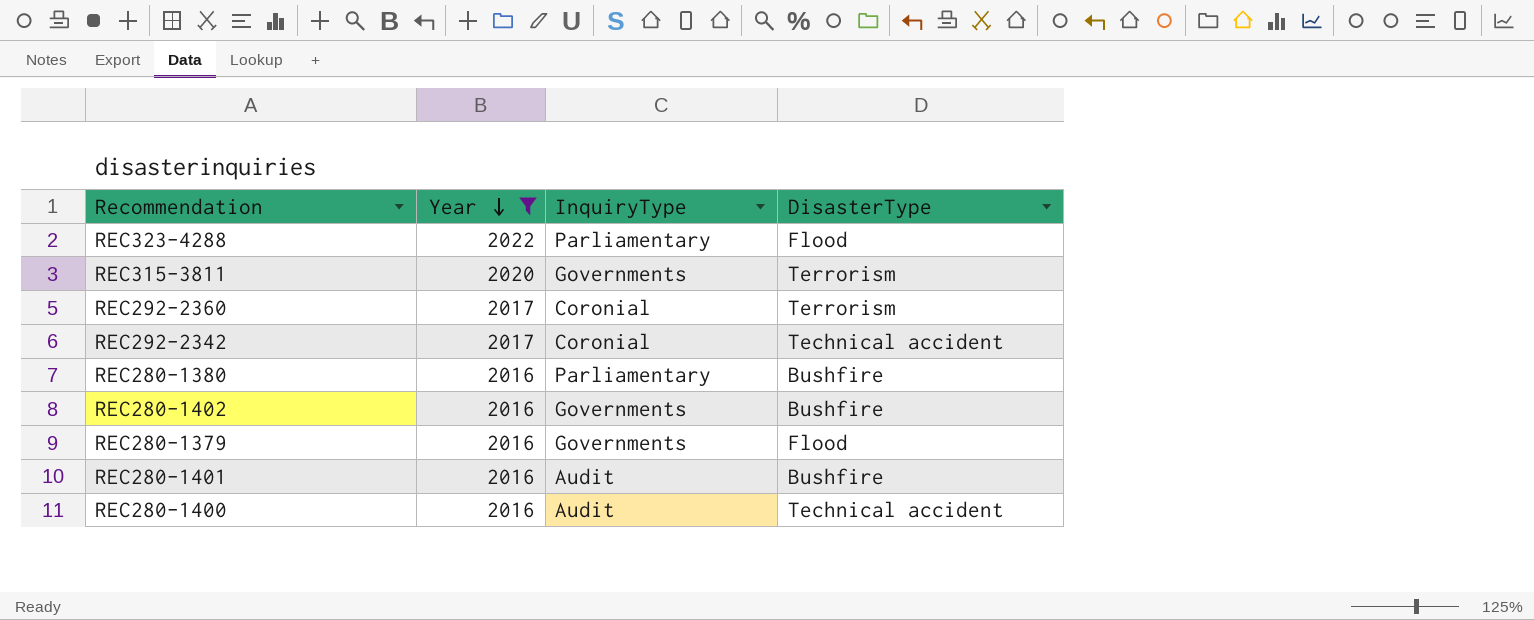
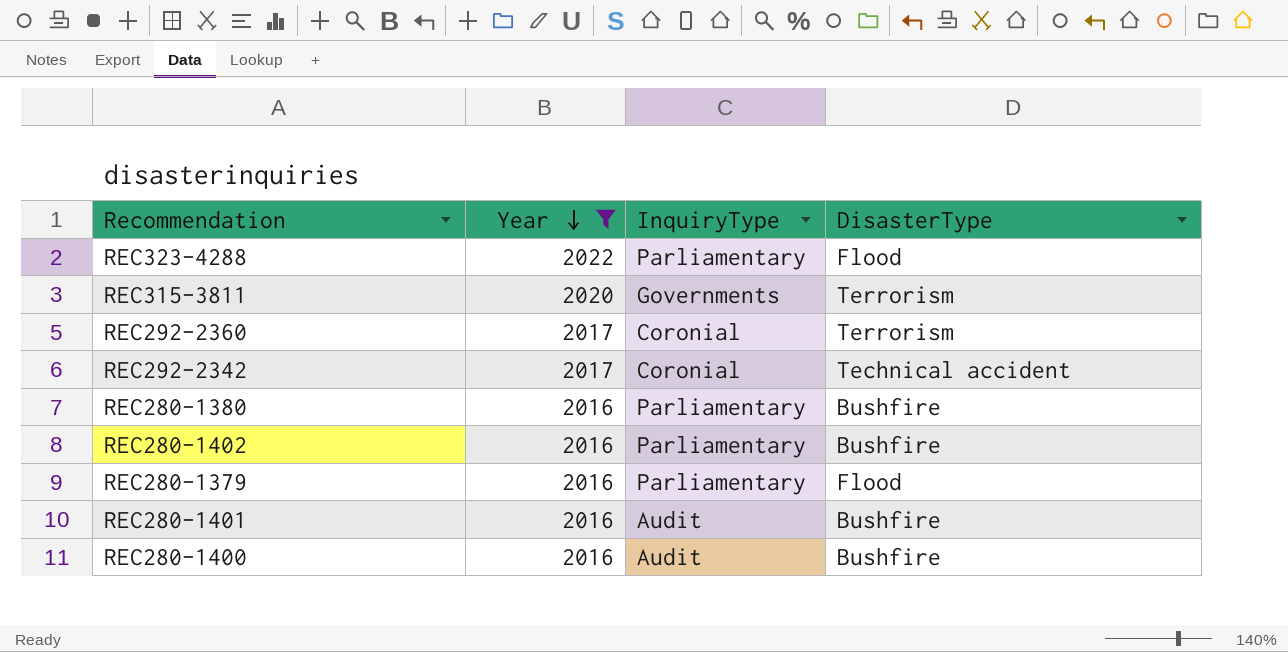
REC280-1402 | InquiryType: Governments -> Parliamentary
REC280-1379 | InquiryType: Governments -> Parliamentary
REC280-1400 | DisasterType: Technical accident -> Bushfire

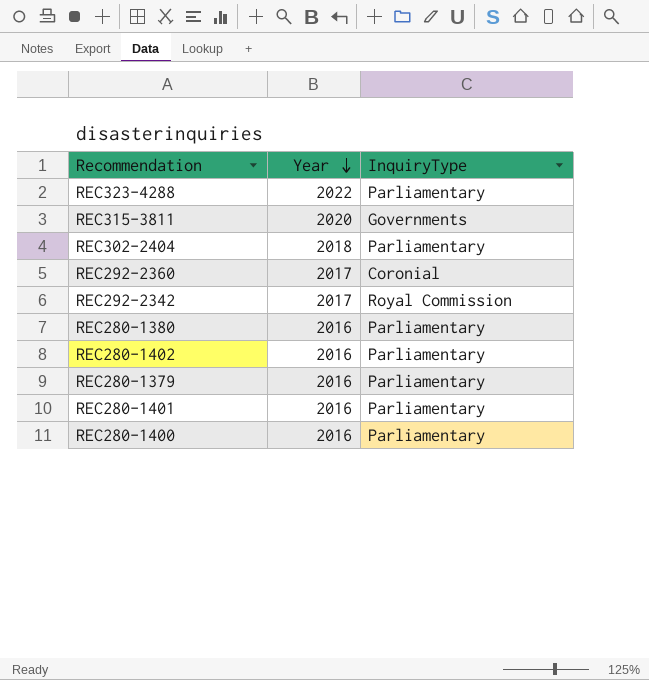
filter: Year != 2018 -> none
column DisasterType | position: 4 -> none
REC292-2342 | InquiryType: Coronial -> Royal Commission
REC280-1401 | InquiryType: Audit -> Parliamentary
REC280-1400 | InquiryType: Audit -> Parliamentary

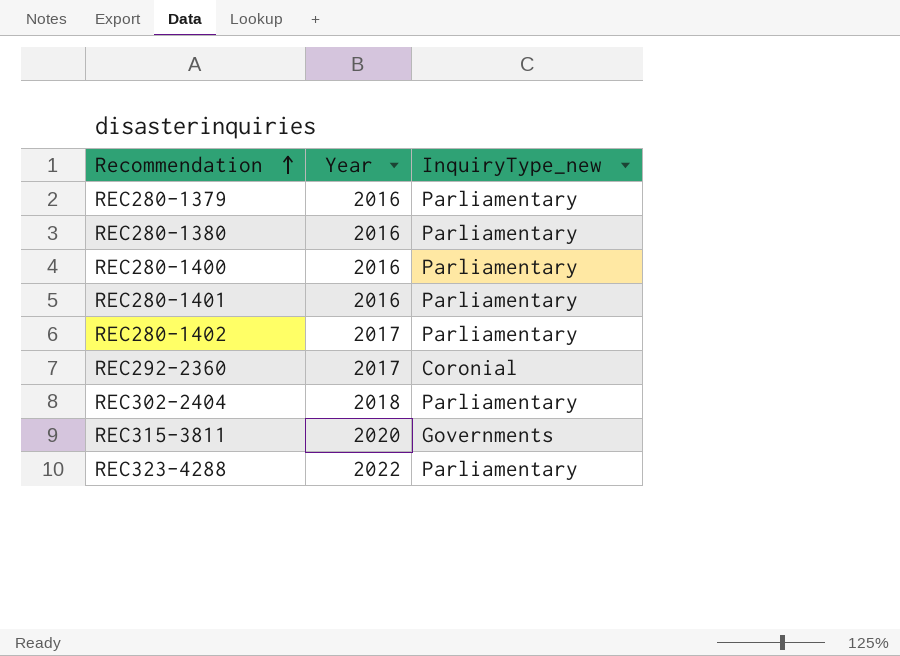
row order: Year descending -> Recommendation ascending
column name: InquiryType -> InquiryType_new
row REC292-2342: 2017 | Royal Commission -> none
REC280-1402 | Year: 2016 -> 2017

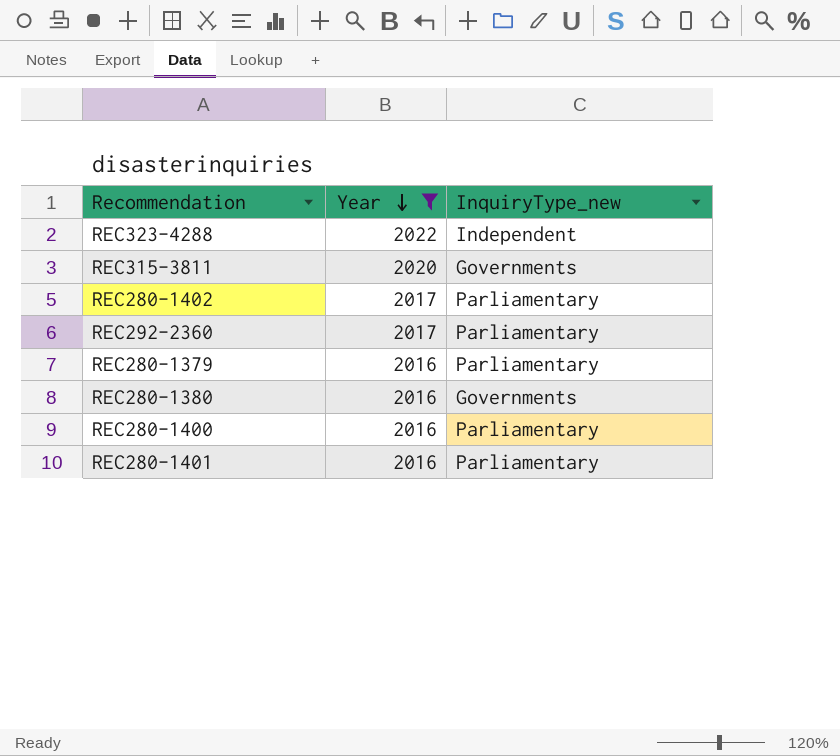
filter: none -> Year != 2018
row order: Recommendation ascending -> Year descending
REC323-4288 | InquiryType_new: Parliamentary -> Independent
REC292-2360 | InquiryType_new: Coronial -> Parliamentary
REC280-1380 | InquiryType_new: Parliamentary -> Governments

